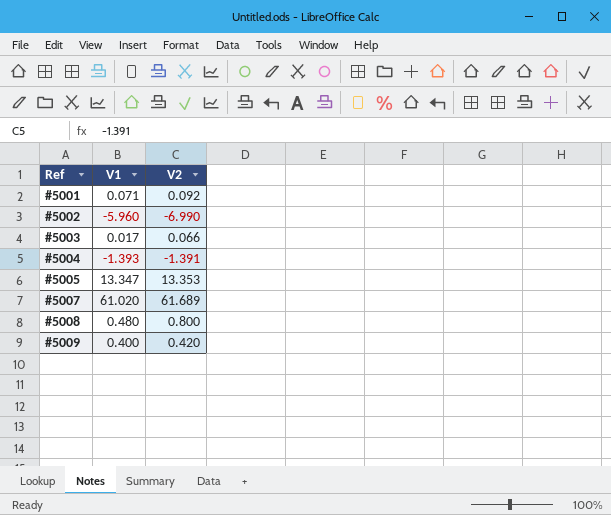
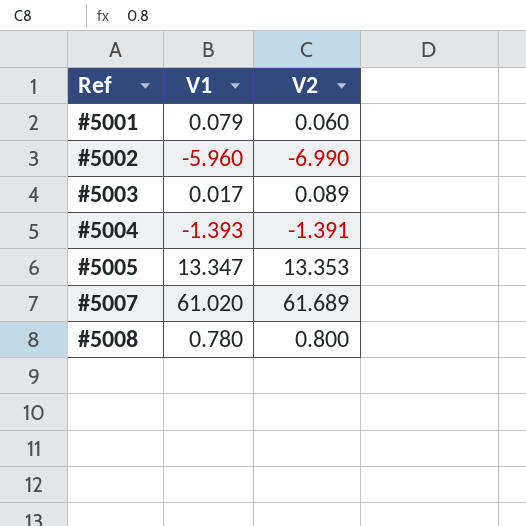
row #5009: 0.400 | 0.420 -> none
#5001 | V1: 0.071 -> 0.079
#5001 | V2: 0.092 -> 0.060
#5003 | V2: 0.066 -> 0.089
#5008 | V1: 0.480 -> 0.780

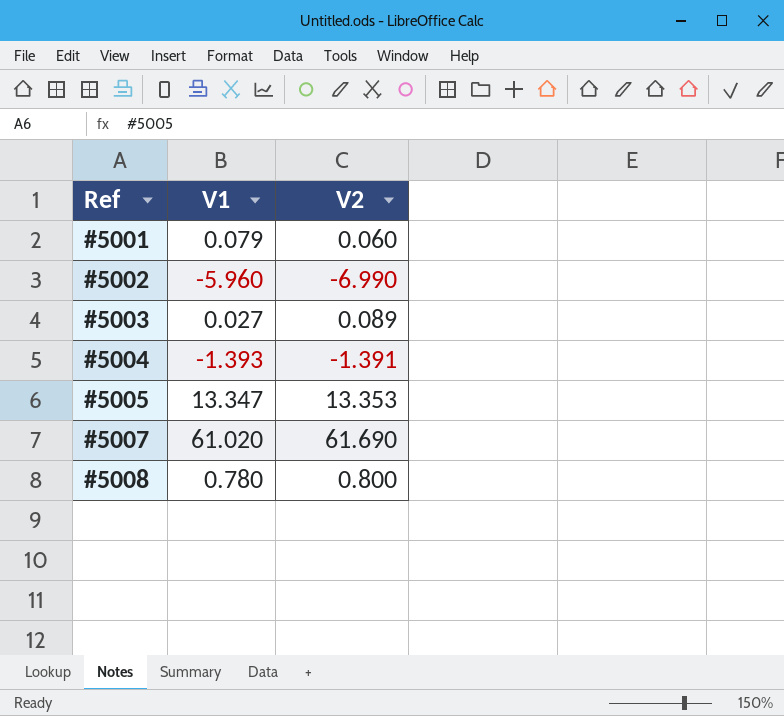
#5003 | V1: 0.017 -> 0.027
#5007 | V2: 61.689 -> 61.690

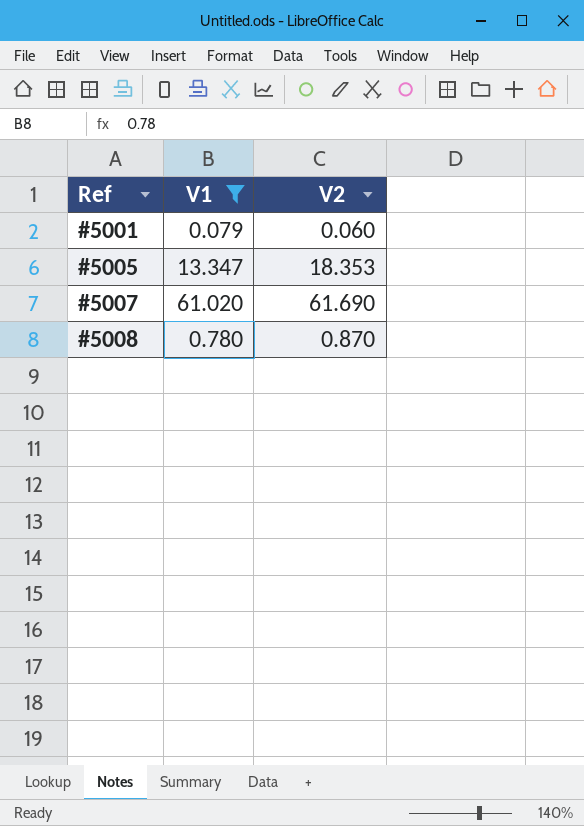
filter: none -> V1 >= 0.079
#5005 | V2: 13.353 -> 18.353
#5008 | V2: 0.800 -> 0.870

